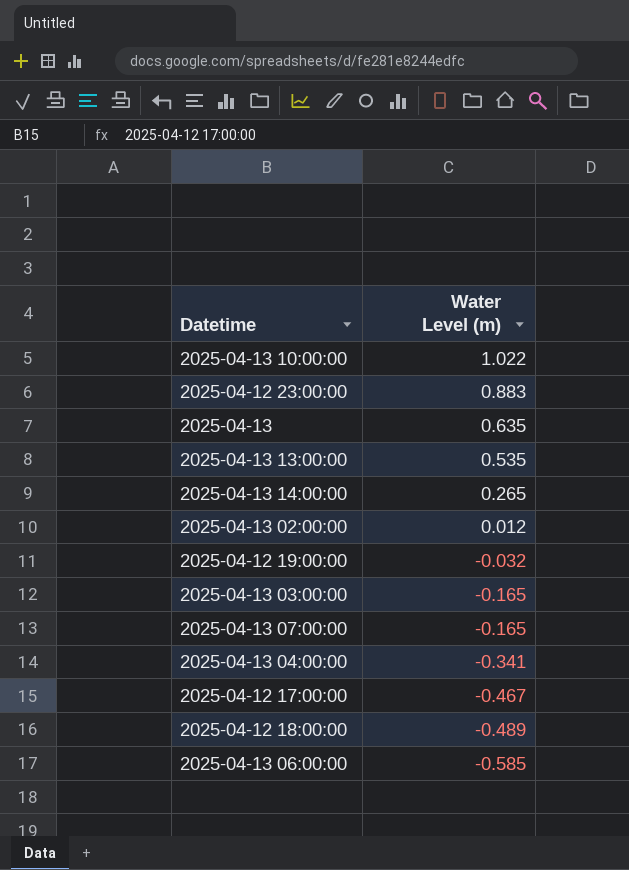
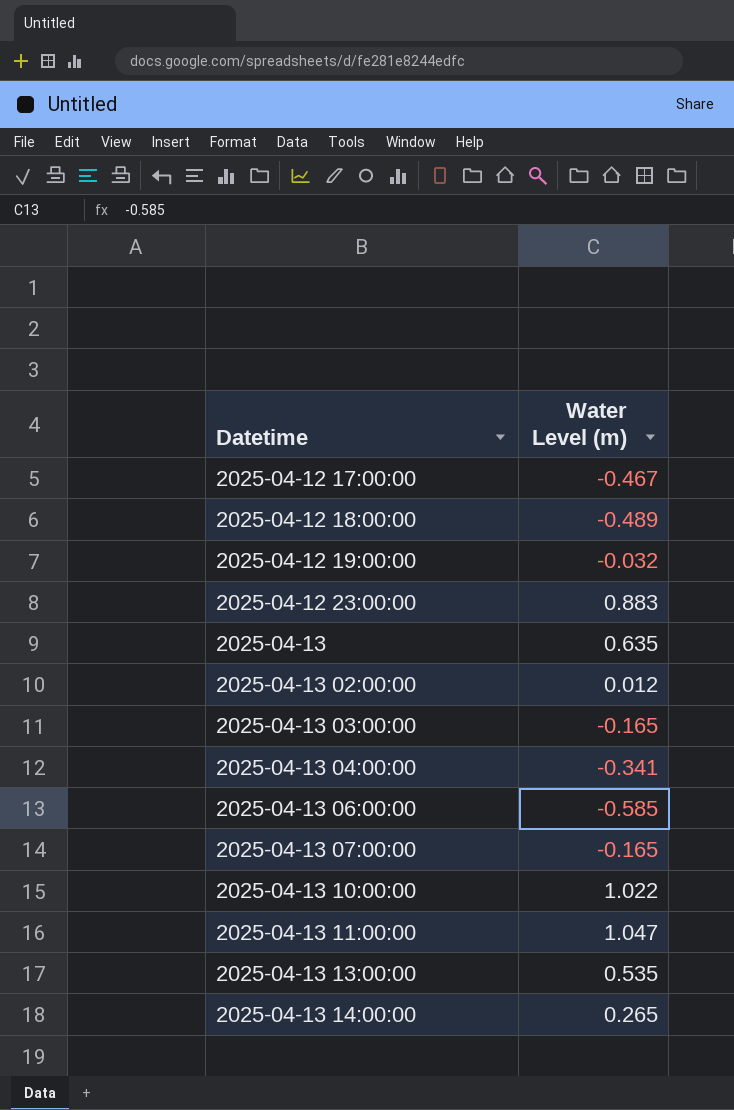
row order: Water Level (m) descending -> Datetime ascending
row 2025-04-13 11:00:00: none -> 1.047

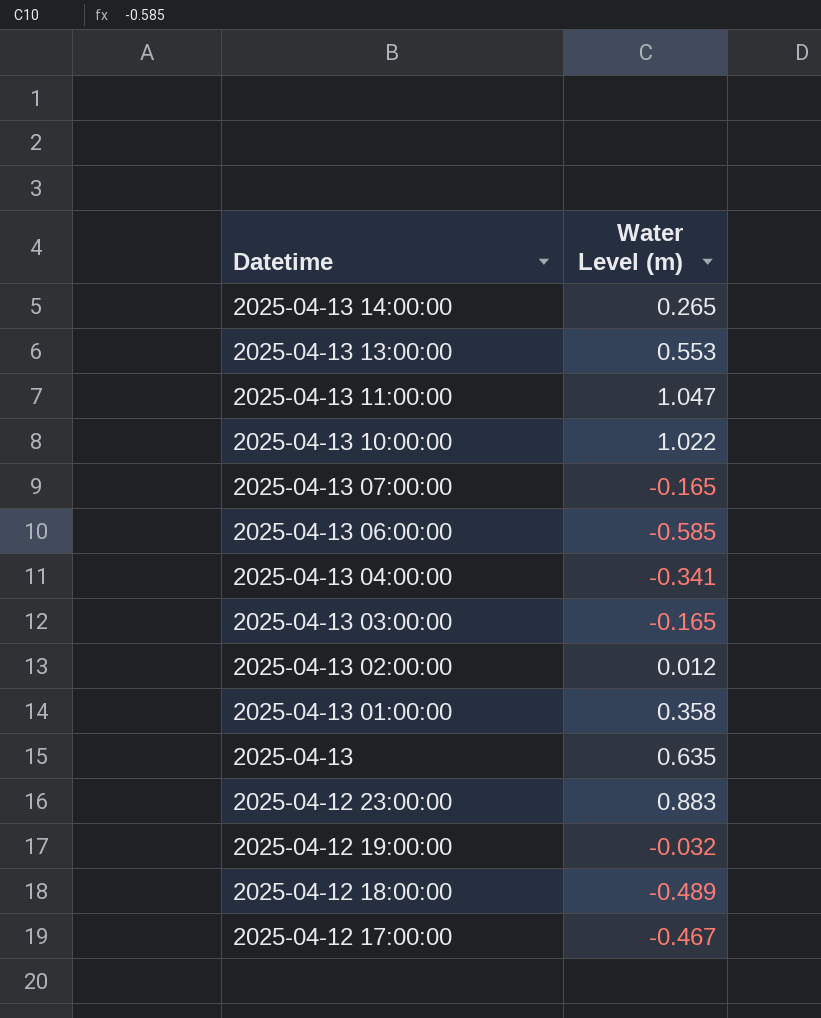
row order: Datetime ascending -> Datetime descending
2025-04-13 13:00:00 | Water Level (m): 0.535 -> 0.553
row 2025-04-13 01:00:00: none -> 0.358

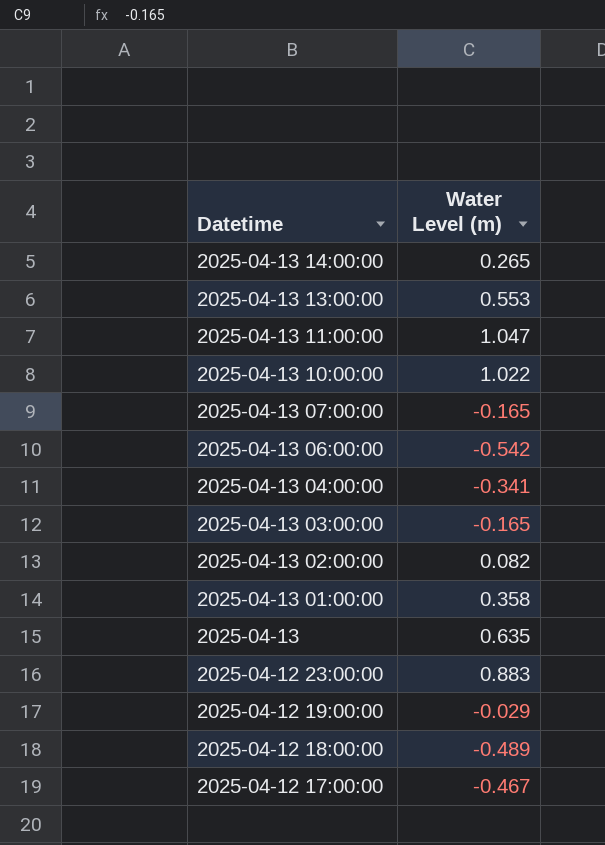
2025-04-13 06:00:00 | Water Level (m): -0.585 -> -0.542
2025-04-13 02:00:00 | Water Level (m): 0.012 -> 0.082
2025-04-12 19:00:00 | Water Level (m): -0.032 -> -0.029

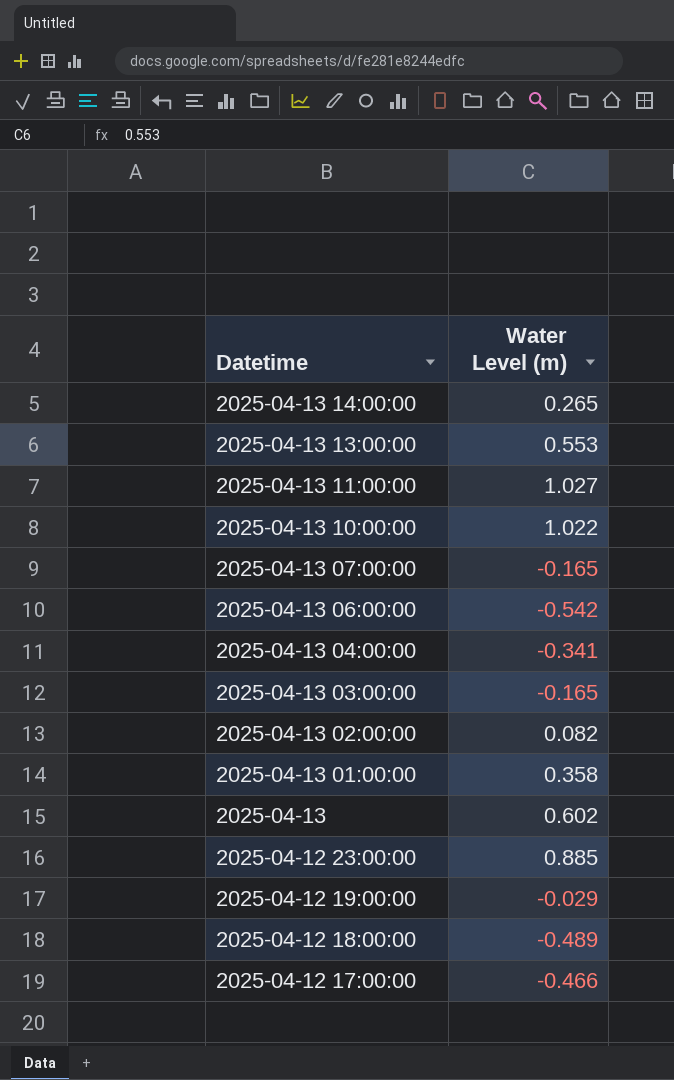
2025-04-13 11:00:00 | Water Level (m): 1.047 -> 1.027
2025-04-13 | Water Level (m): 0.635 -> 0.602
2025-04-12 23:00:00 | Water Level (m): 0.883 -> 0.885
2025-04-12 17:00:00 | Water Level (m): -0.467 -> -0.466

